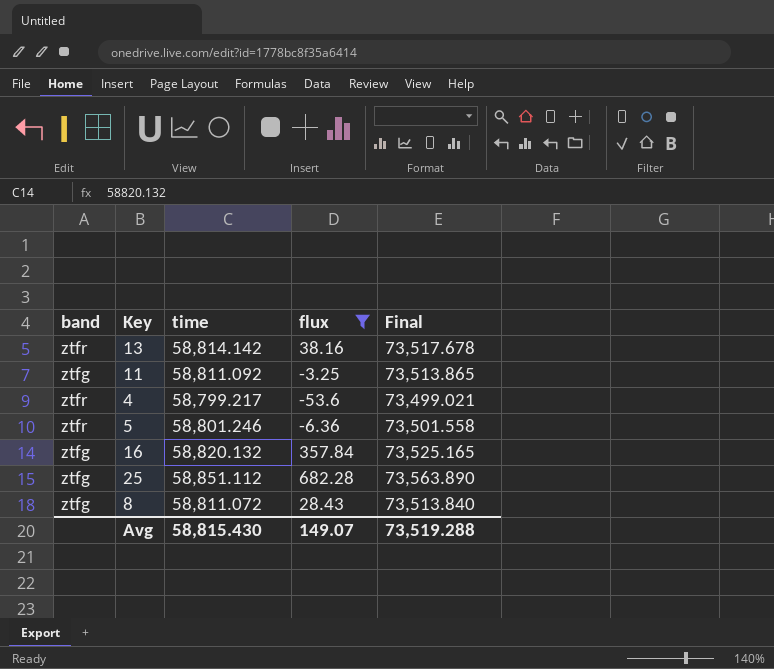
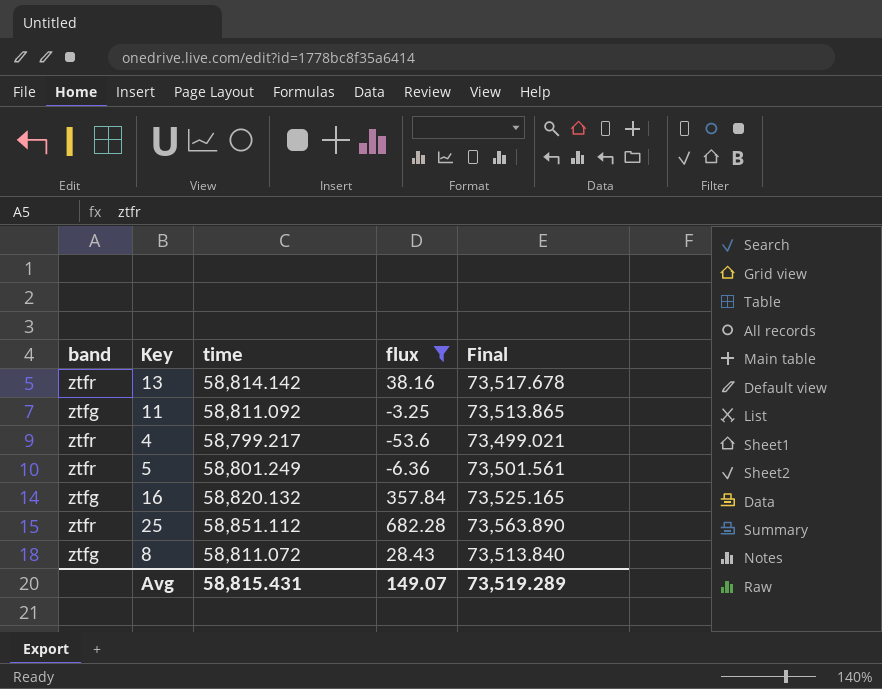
5 | time: 58,801.246 -> 58,801.249
5 | Final: 73,501.558 -> 73,501.561
25 | band: ztfg -> ztfr
Avg | time: 58,815.430 -> 58,815.431
Avg | Final: 73,519.288 -> 73,519.289

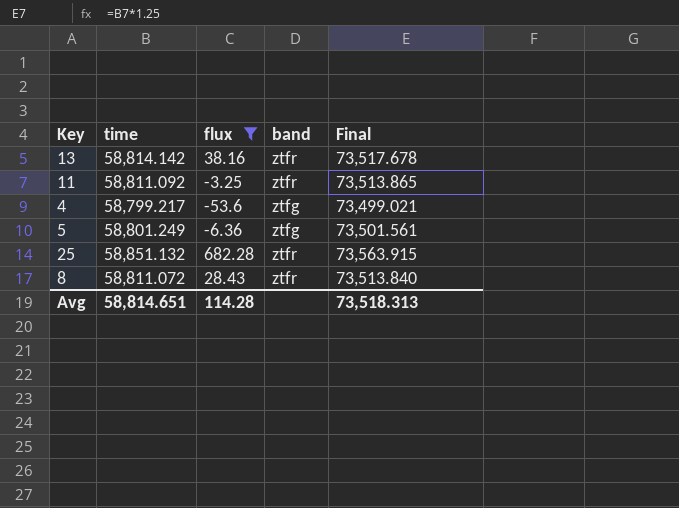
column band | position: 1 -> 4
row 16: ztfg | 58,820.132 | 357.84 | 73,525.165 -> none
11 | band: ztfg -> ztfr
4 | band: ztfr -> ztfg
5 | band: ztfr -> ztfg
25 | time: 58,851.112 -> 58,851.132
25 | Final: 73,563.890 -> 73,563.915
8 | band: ztfg -> ztfr
Avg | time: 58,815.431 -> 58,814.651
Avg | flux: 149.07 -> 114.28
Avg | Final: 73,519.289 -> 73,518.313

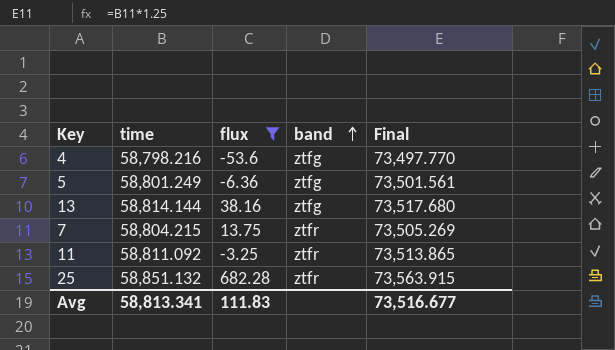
row order: none -> band ascending
row 8: 58,811.072 | 28.43 | ztfr | 73,513.840 -> none
4 | time: 58,799.217 -> 58,798.216
4 | Final: 73,499.021 -> 73,497.770
13 | time: 58,814.142 -> 58,814.144
13 | band: ztfr -> ztfg
13 | Final: 73,517.678 -> 73,517.680
row 7: none -> 58,804.215 | 13.75 | ztfr | 73,505.269
Avg | time: 58,814.651 -> 58,813.341
Avg | flux: 114.28 -> 111.83
Avg | Final: 73,518.313 -> 73,516.677

